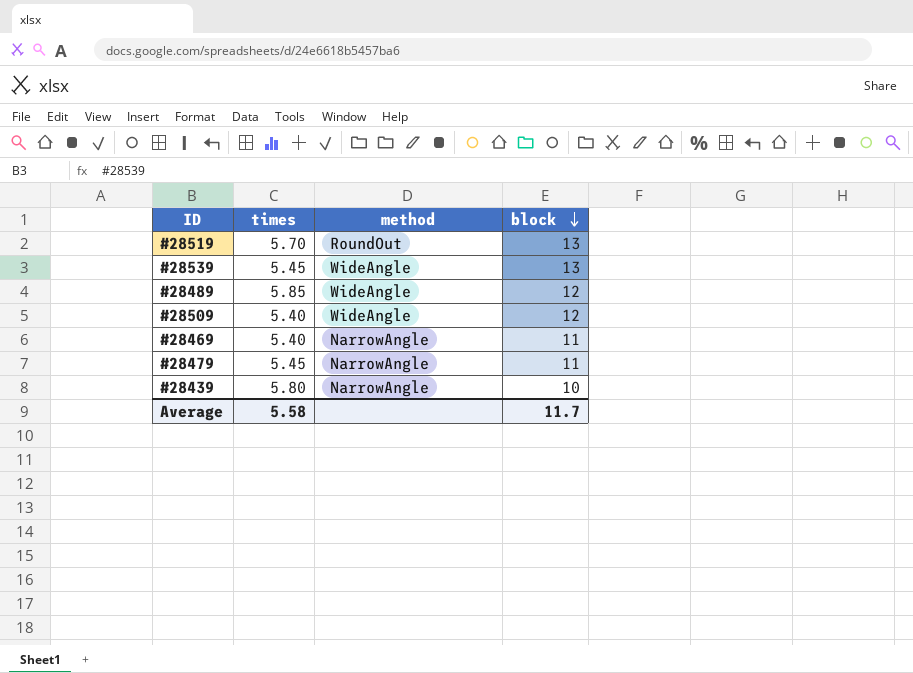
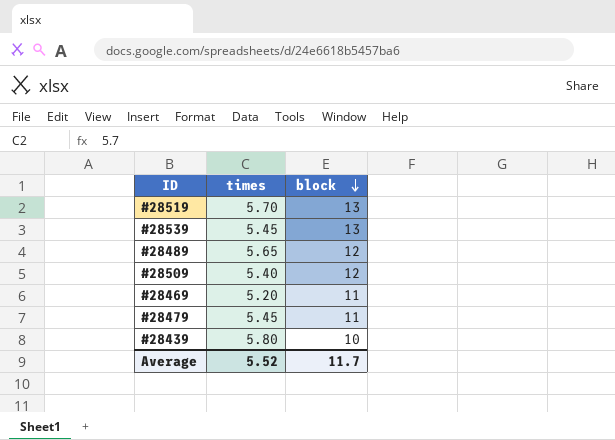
column method | position: 3 -> none
#28489 | times: 5.85 -> 5.65
#28469 | times: 5.40 -> 5.20
Average | times: 5.58 -> 5.52

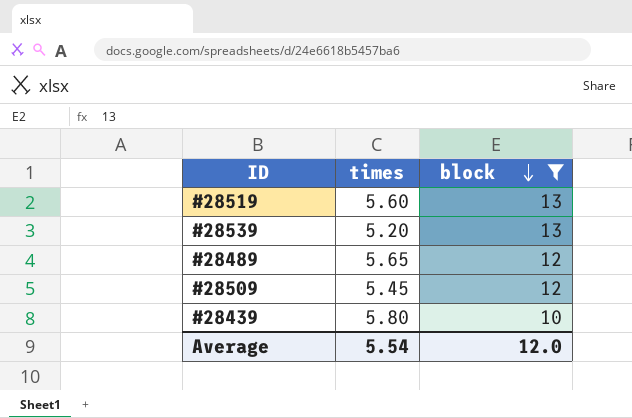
filter: none -> block != 11
#28519 | times: 5.70 -> 5.60
#28539 | times: 5.45 -> 5.20
#28509 | times: 5.40 -> 5.45
Average | times: 5.52 -> 5.54
Average | block: 11.7 -> 12.0

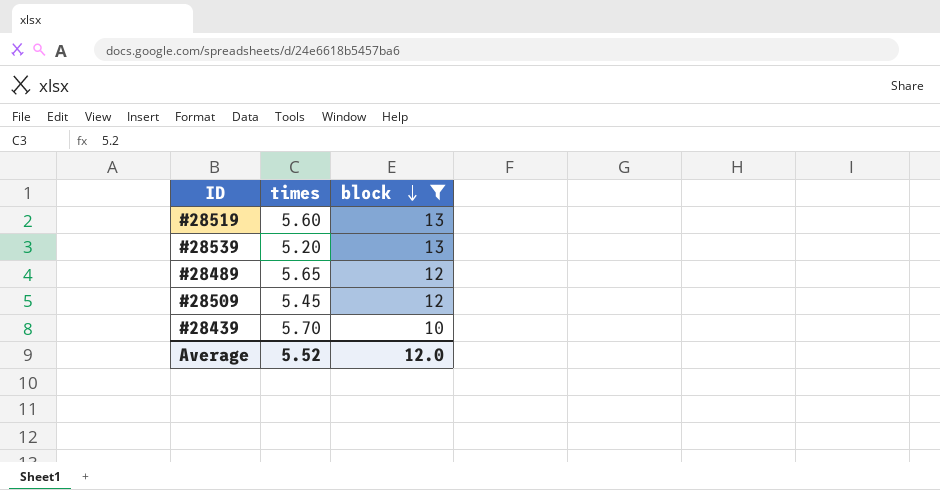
#28439 | times: 5.80 -> 5.70
Average | times: 5.54 -> 5.52

